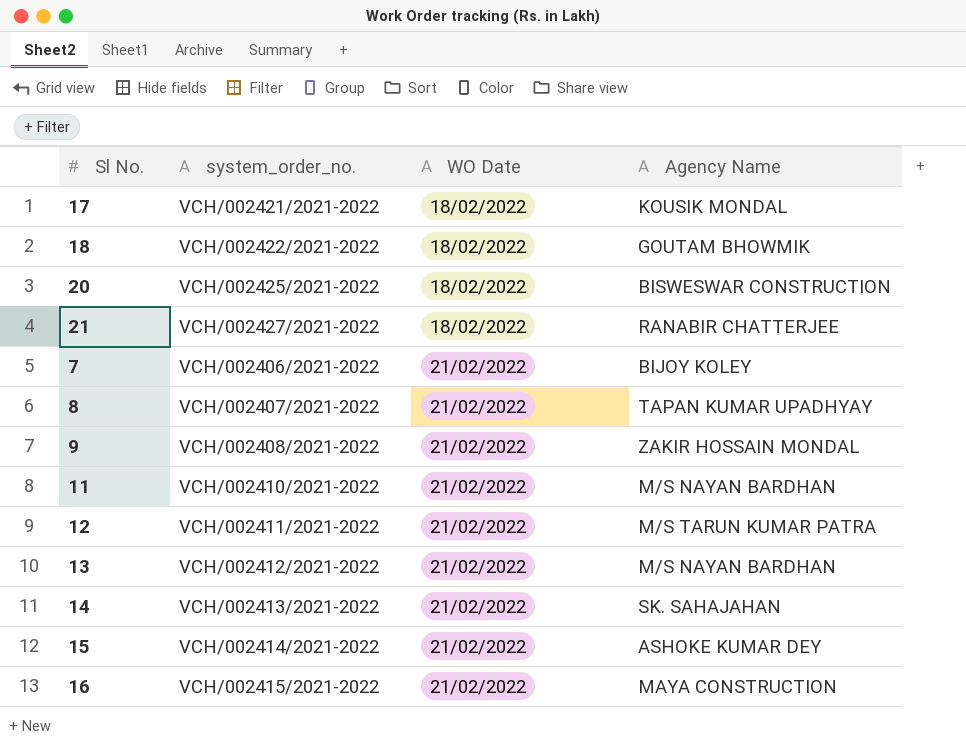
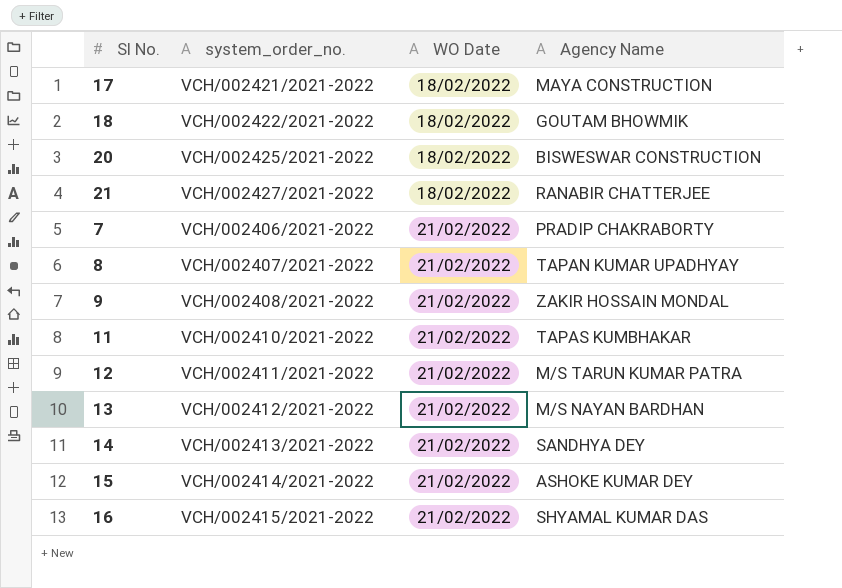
17 | Agency Name: KOUSIK MONDAL -> MAYA CONSTRUCTION
7 | Agency Name: BIJOY KOLEY -> PRADIP CHAKRABORTY
11 | Agency Name: M/S NAYAN BARDHAN -> TAPAS KUMBHAKAR
14 | Agency Name: SK. SAHAJAHAN -> SANDHYA DEY
16 | Agency Name: MAYA CONSTRUCTION -> SHYAMAL KUMAR DAS

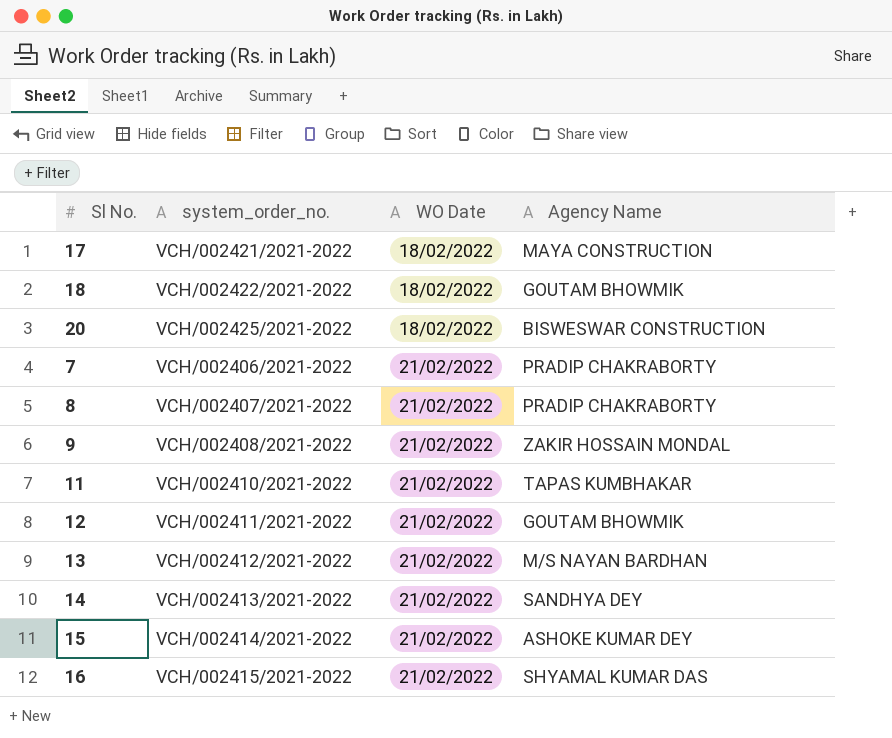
row 21: VCH/002427/2021-2022 | 18/02/2022 | RANABIR CHATTERJEE -> none
8 | Agency Name: TAPAN KUMAR UPADHYAY -> PRADIP CHAKRABORTY
12 | Agency Name: M/S TARUN KUMAR PATRA -> GOUTAM BHOWMIK

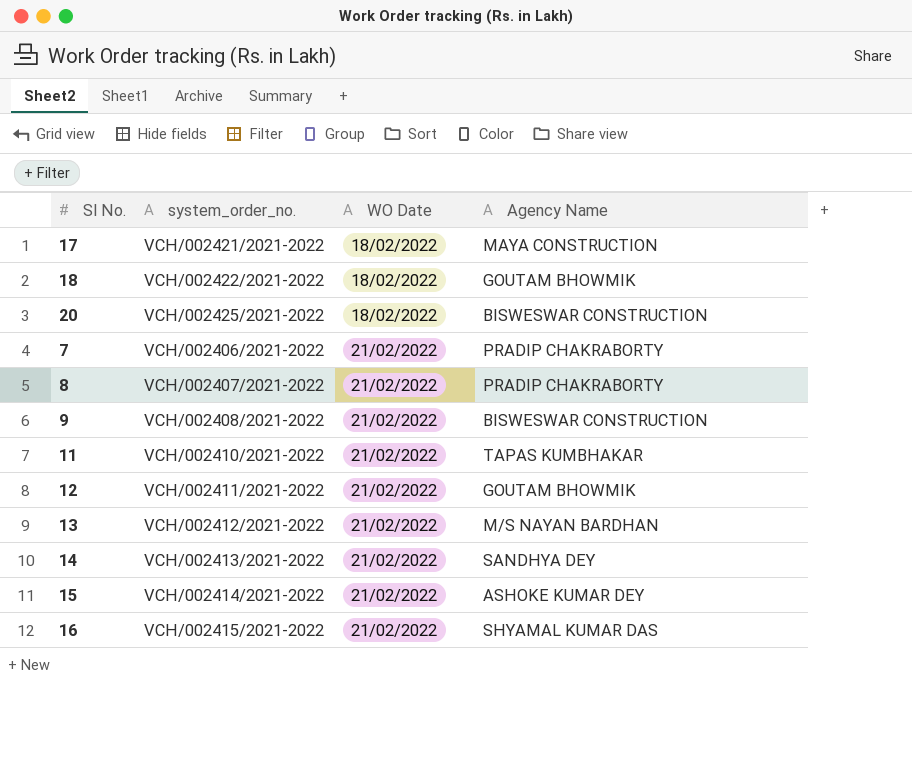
9 | Agency Name: ZAKIR HOSSAIN MONDAL -> BISWESWAR CONSTRUCTION

